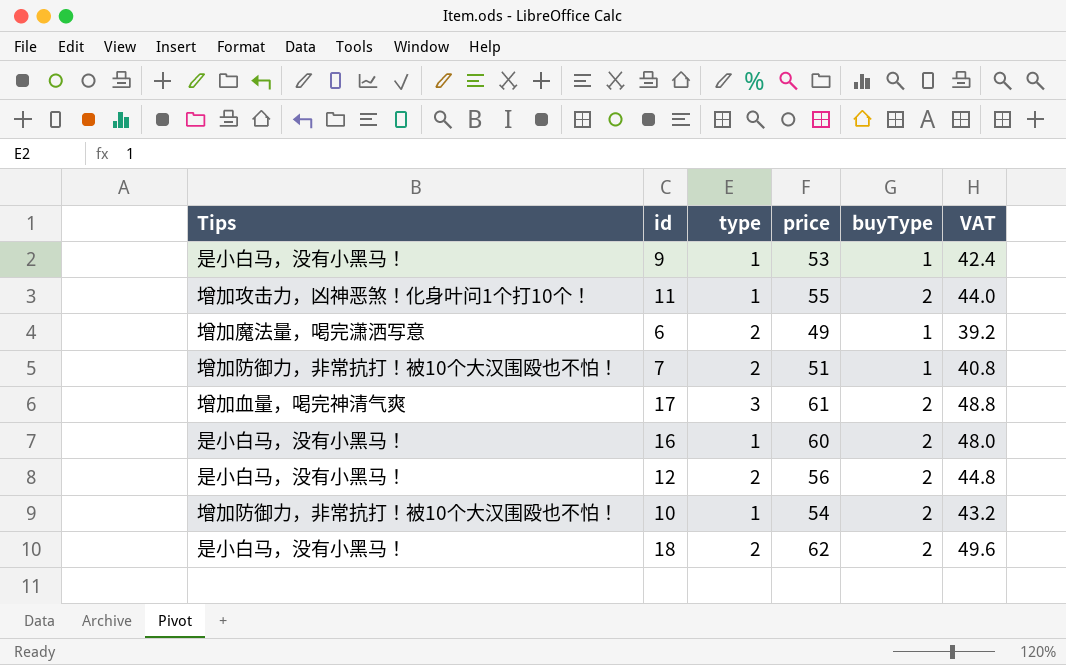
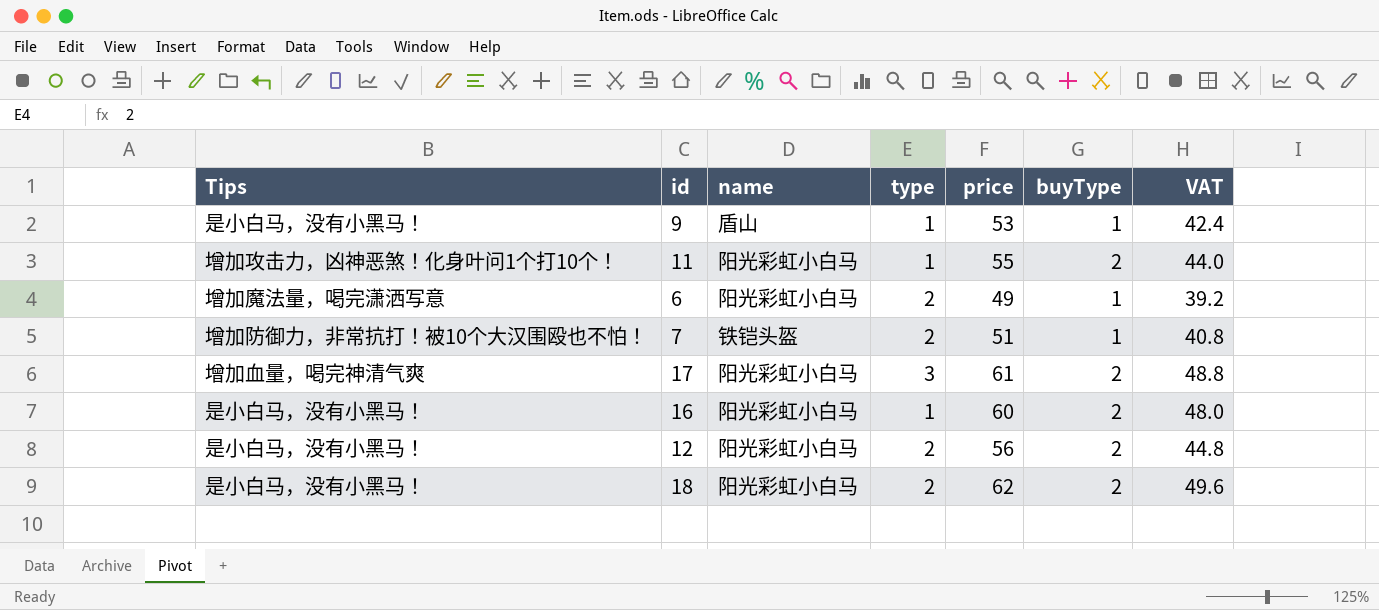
column name | position: none -> 3
row 10: 增加防御力，非常抗打！被10个大汉围殴也不怕！ | 1 | 54 | 2 | 43.2 -> none

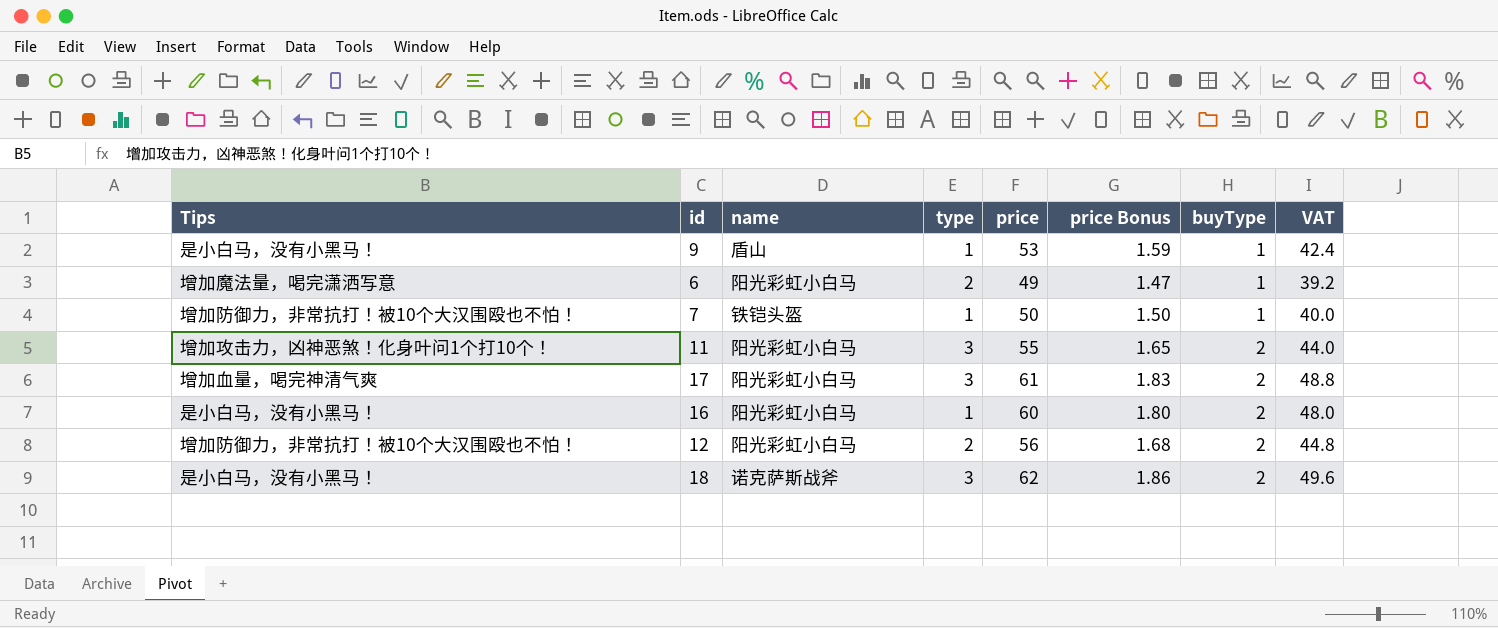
row order: none -> buyType ascending
column price Bonus | formula: none -> [price] * 0.03
7 | type: 2 -> 1
7 | price: 51 -> 50
7 | VAT: 40.8 -> 40.0
11 | type: 1 -> 3
12 | Tips: 是小白马，没有小黑马！ -> 增加防御力，非常抗打！被10个大汉围殴也不怕！
18 | name: 阳光彩虹小白马 -> 诺克萨斯战斧
18 | type: 2 -> 3

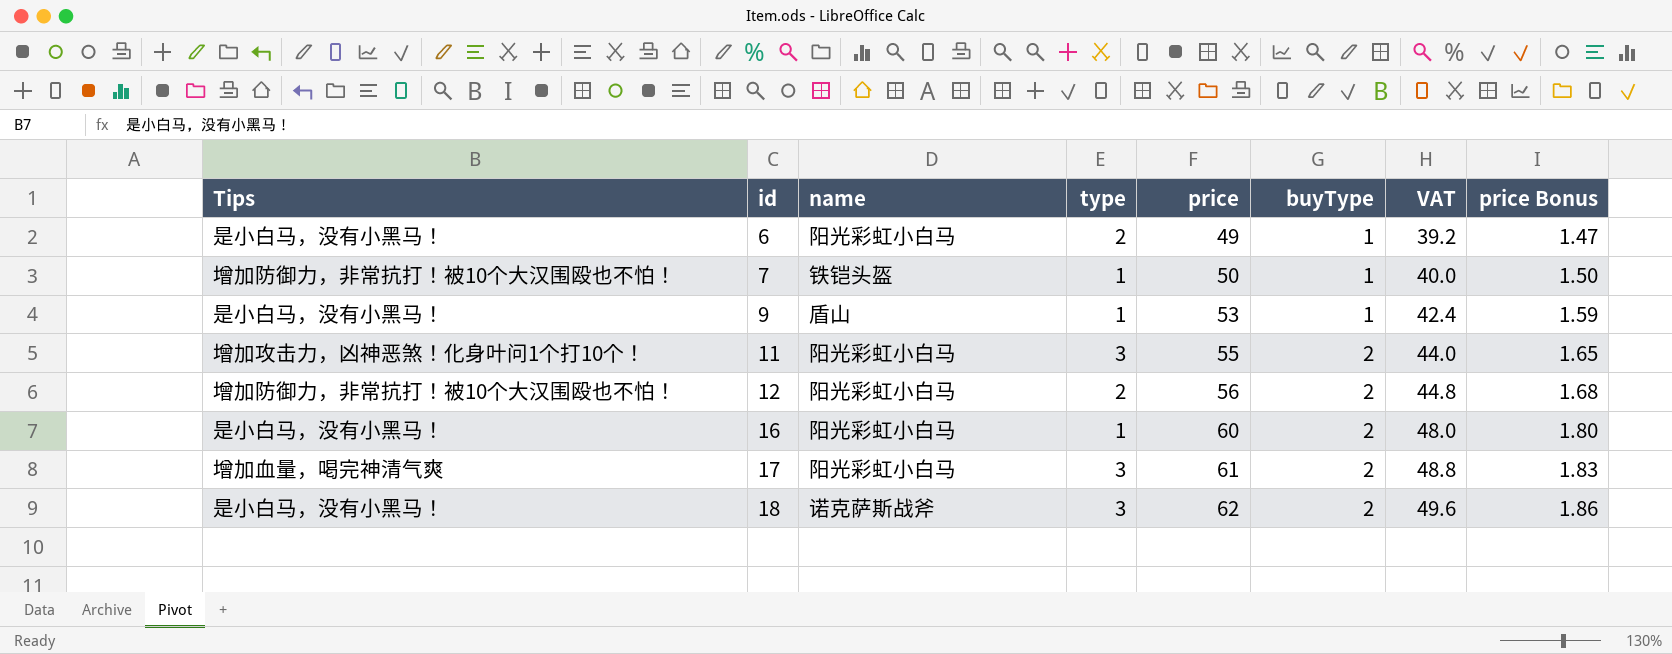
row order: buyType ascending -> id ascending
column price Bonus | position: 6 -> 8
6 | Tips: 增加魔法量，喝完潇洒写意 -> 是小白马，没有小黑马！

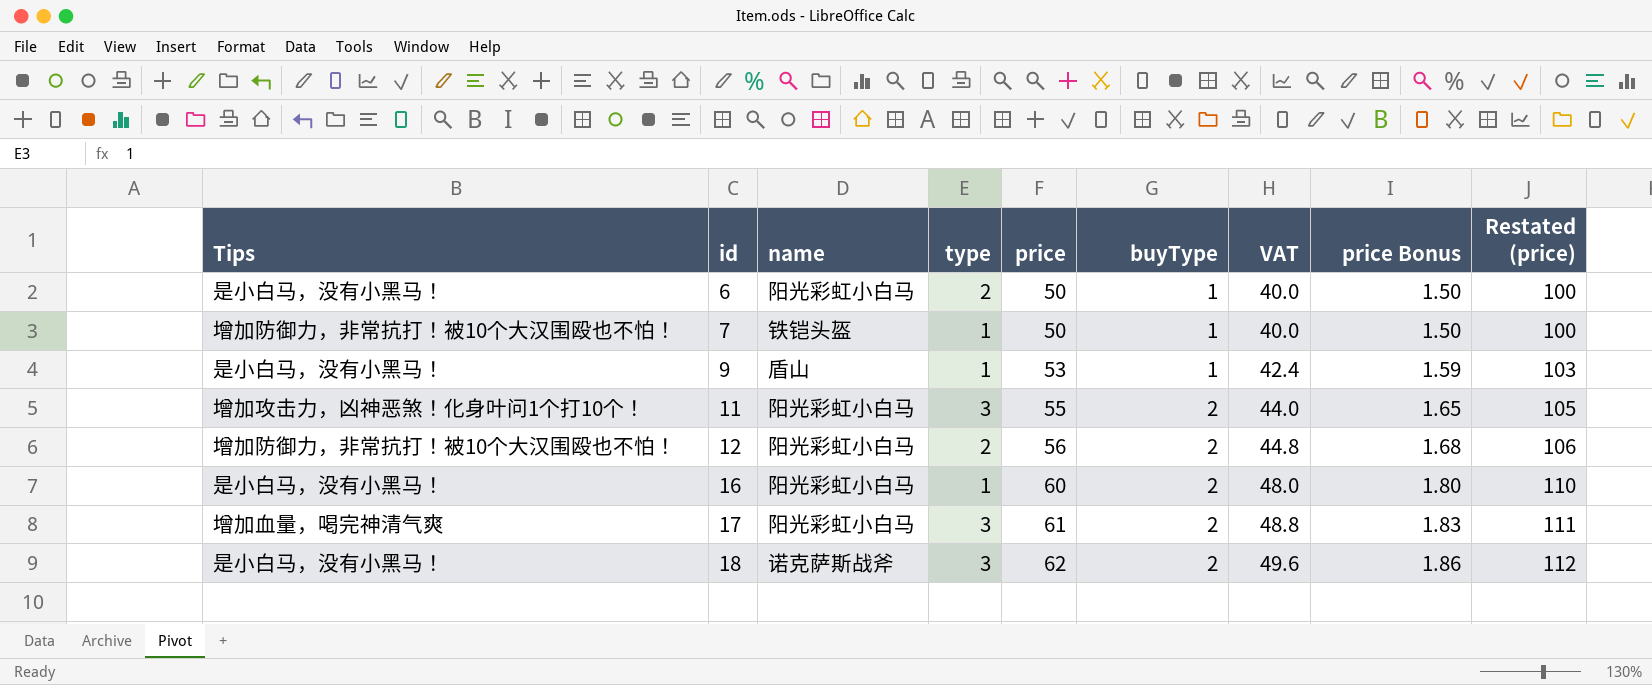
column Restated (price) | formula: none -> [price] + 50
6 | price: 49 -> 50
6 | VAT: 39.2 -> 40.0
6 | price Bonus: 1.47 -> 1.50

